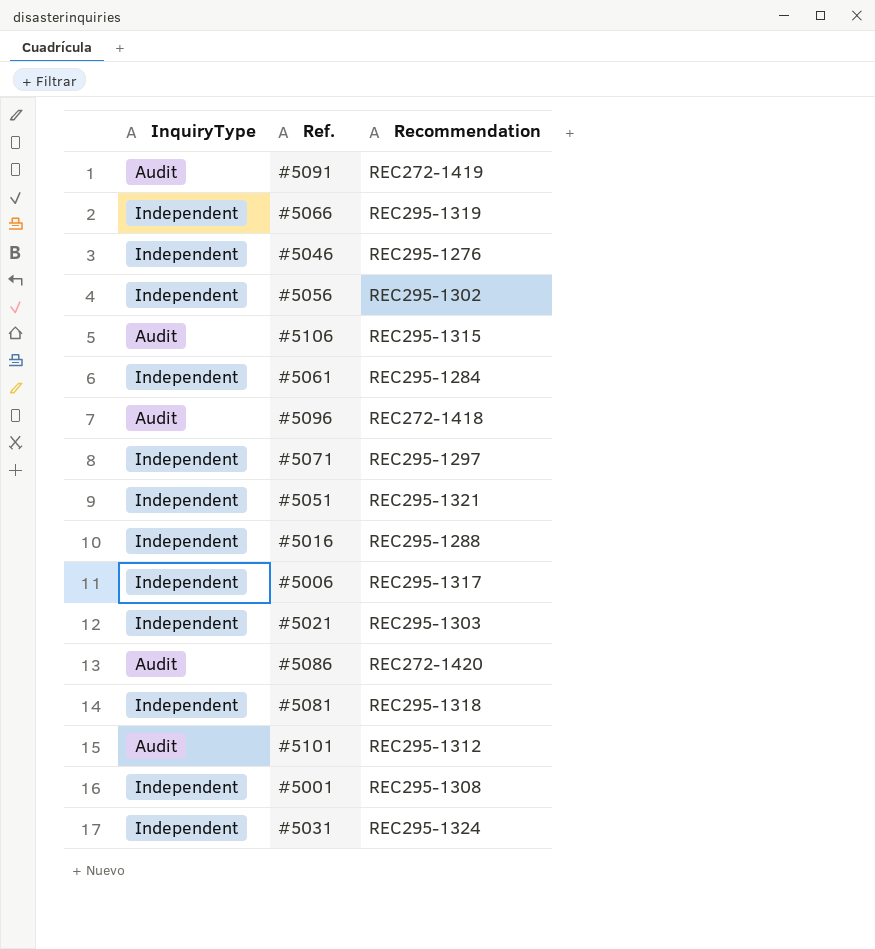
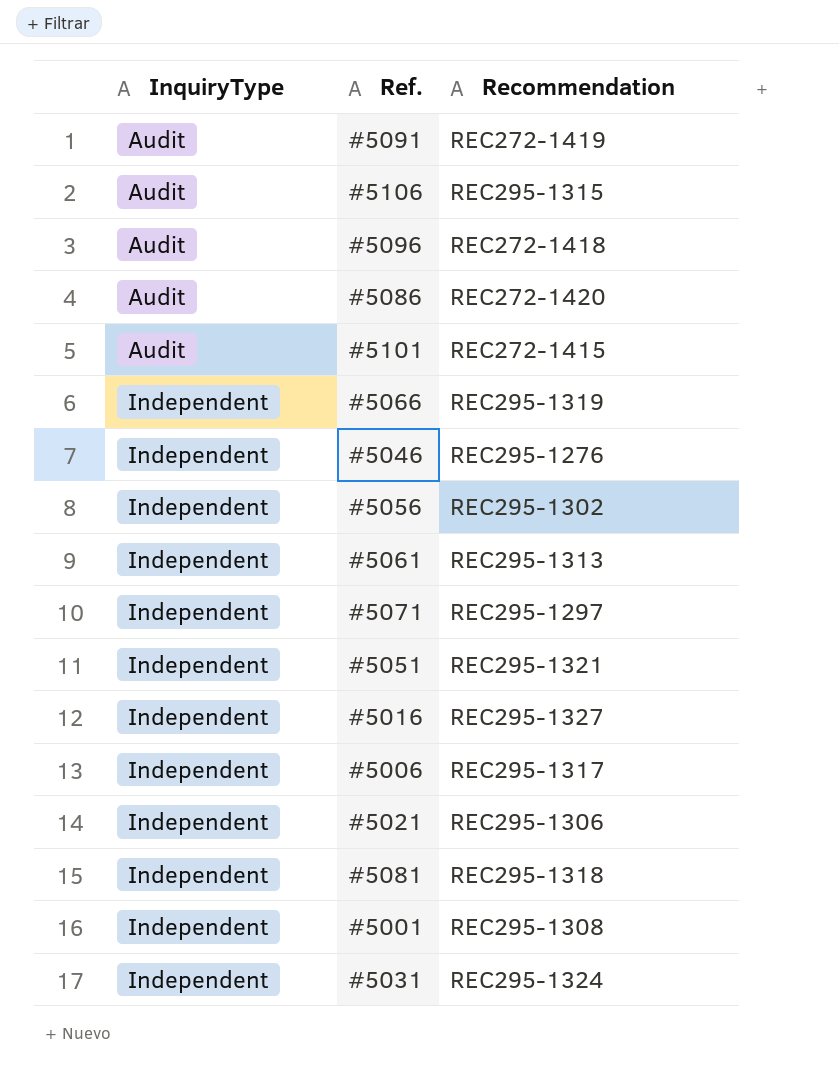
row order: none -> InquiryType ascending
#5101 | Recommendation: REC295-1312 -> REC272-1415
#5061 | Recommendation: REC295-1284 -> REC295-1313
#5016 | Recommendation: REC295-1288 -> REC295-1327
#5021 | Recommendation: REC295-1303 -> REC295-1306

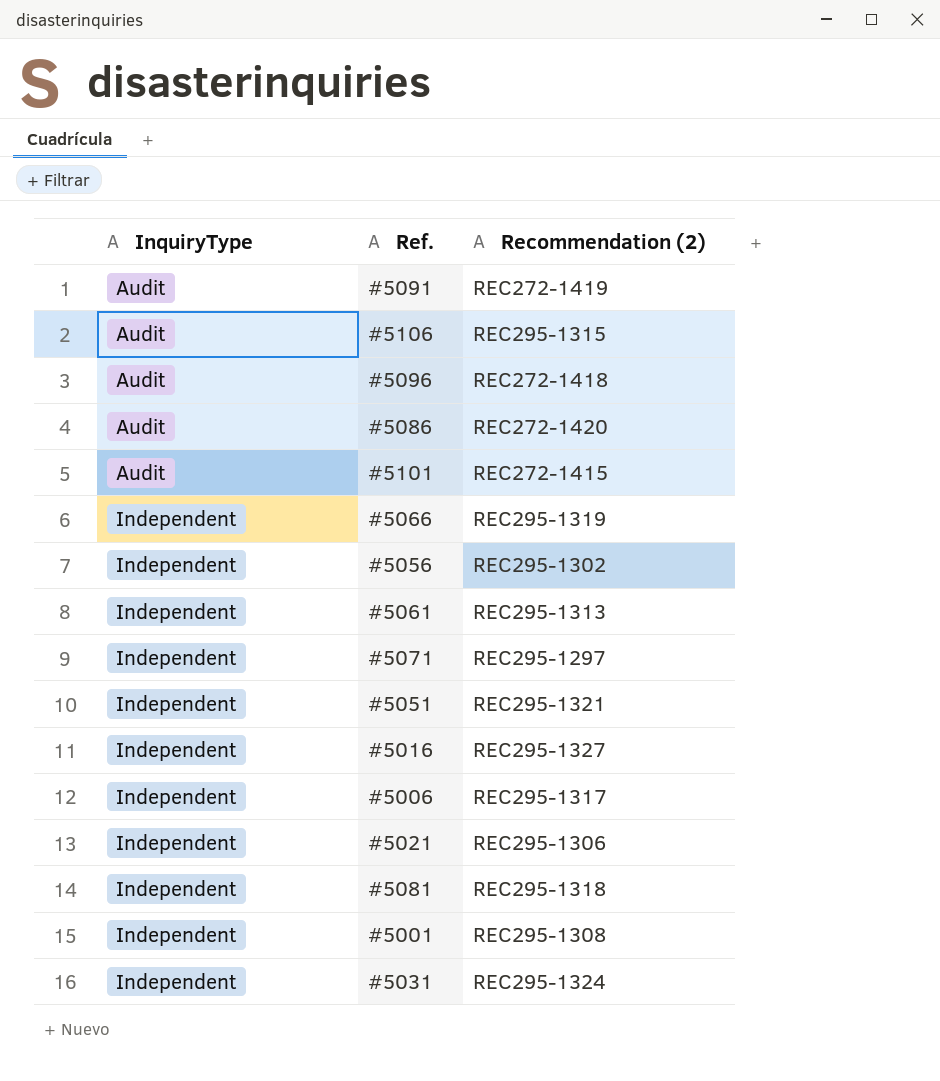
column name: Recommendation -> Recommendation (2)
row #5046: Independent | REC295-1276 -> none

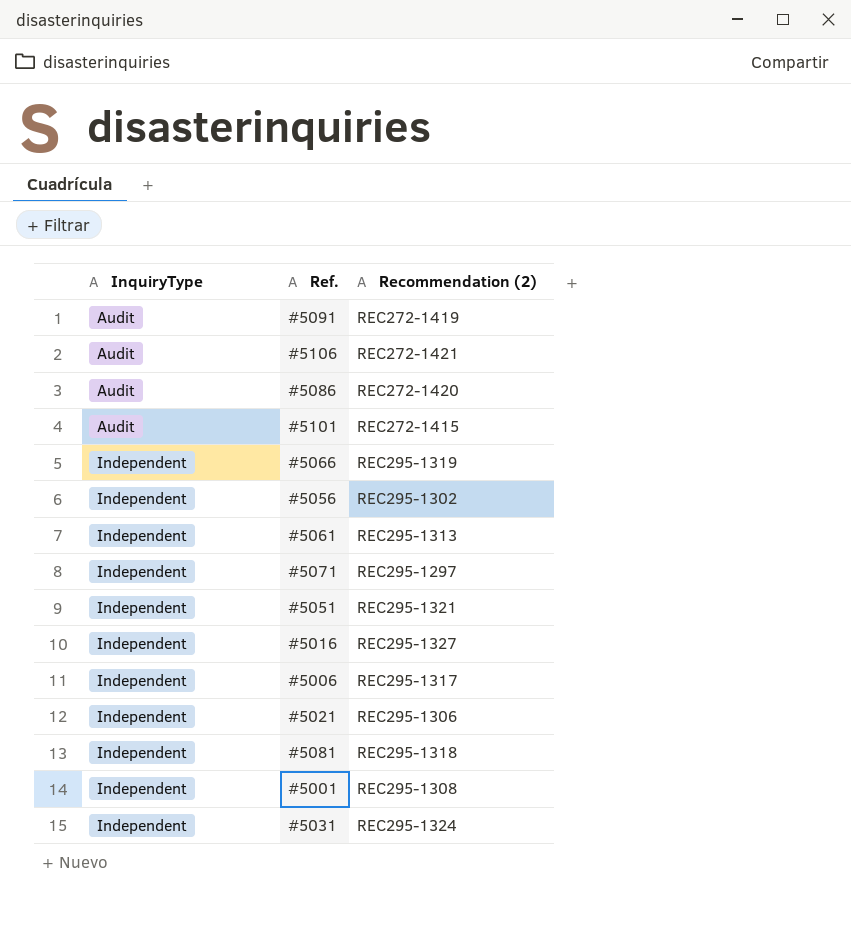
row #5096: Audit | REC272-1418 -> none
#5106 | Recommendation (2): REC295-1315 -> REC272-1421

